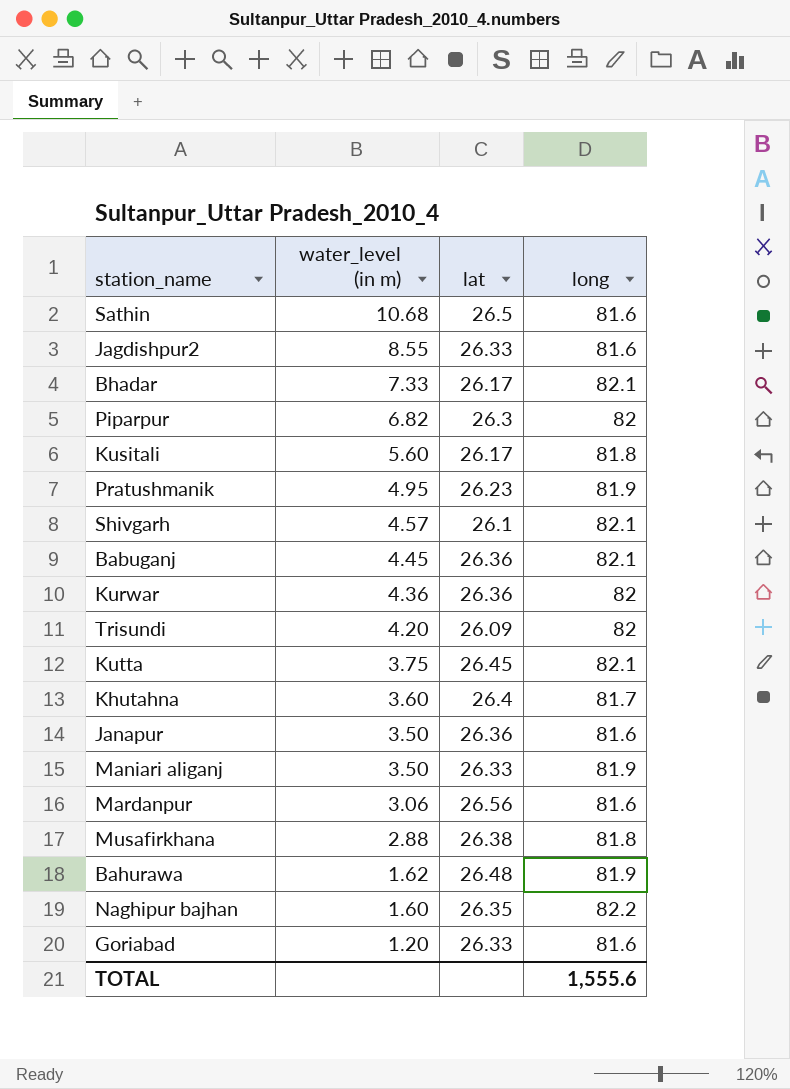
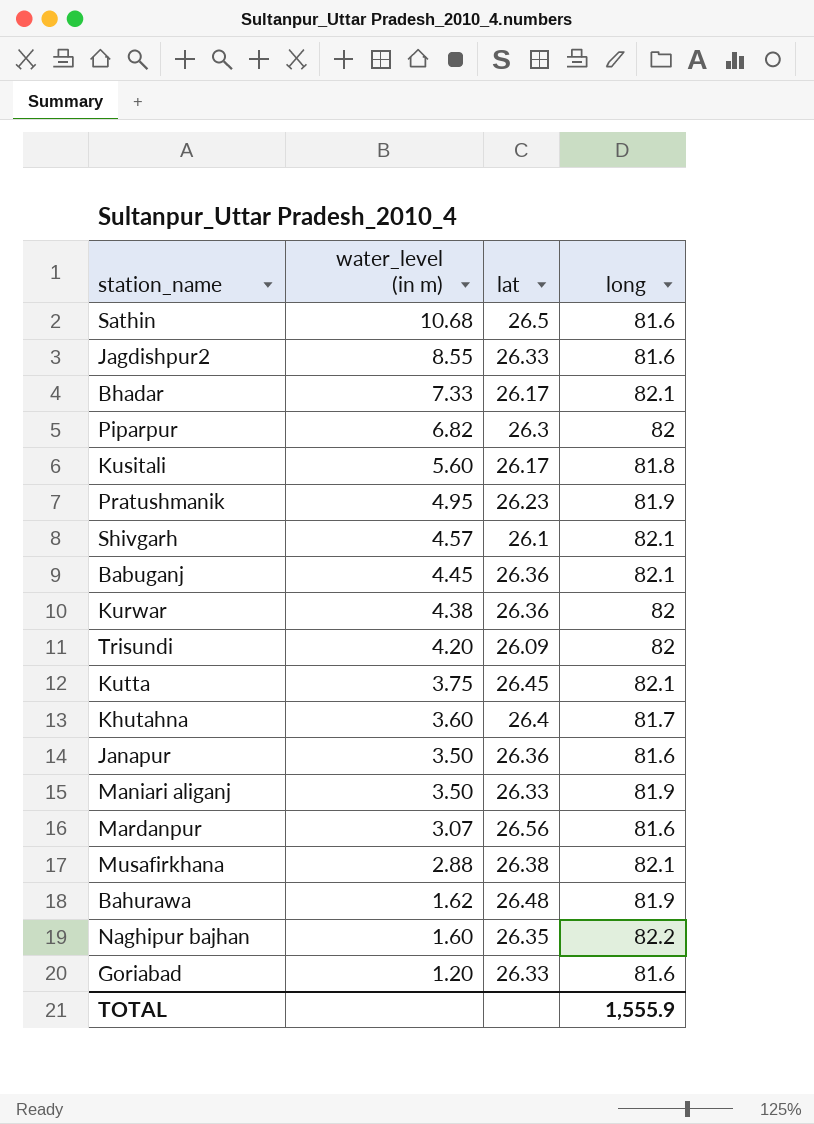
Kurwar | water_level (in m): 4.36 -> 4.38
Mardanpur | water_level (in m): 3.06 -> 3.07
Musafirkhana | long: 81.8 -> 82.1
TOTAL | long: 1,555.6 -> 1,555.9

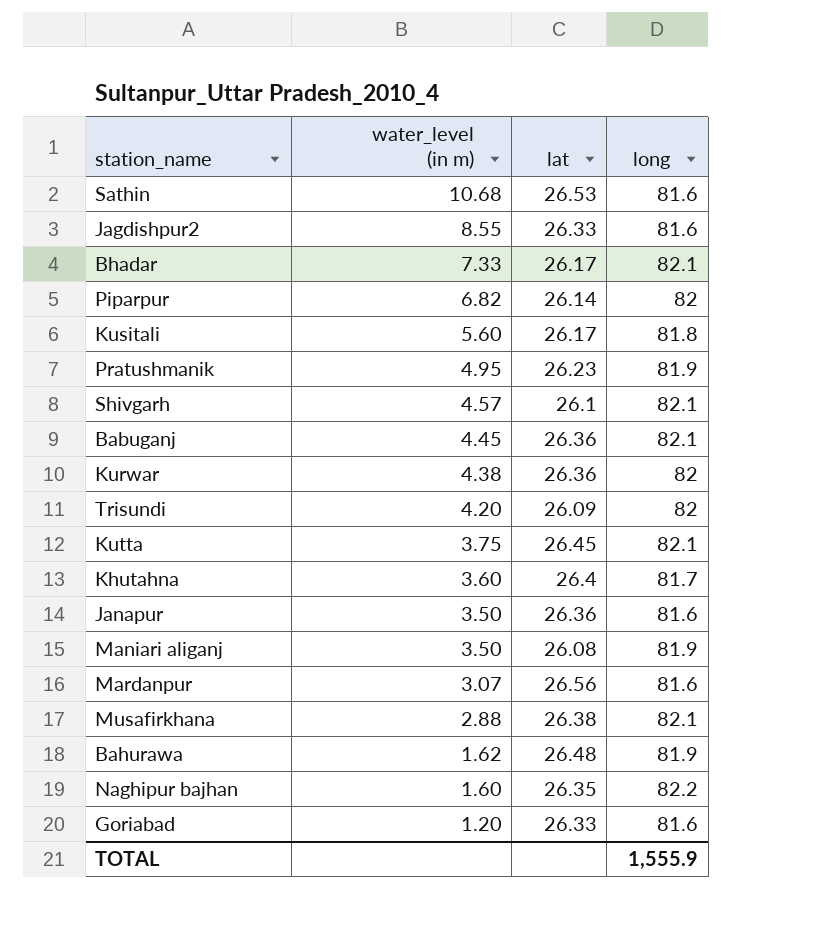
Sathin | lat: 26.5 -> 26.53
Piparpur | lat: 26.3 -> 26.14
Maniari aliganj | lat: 26.33 -> 26.08

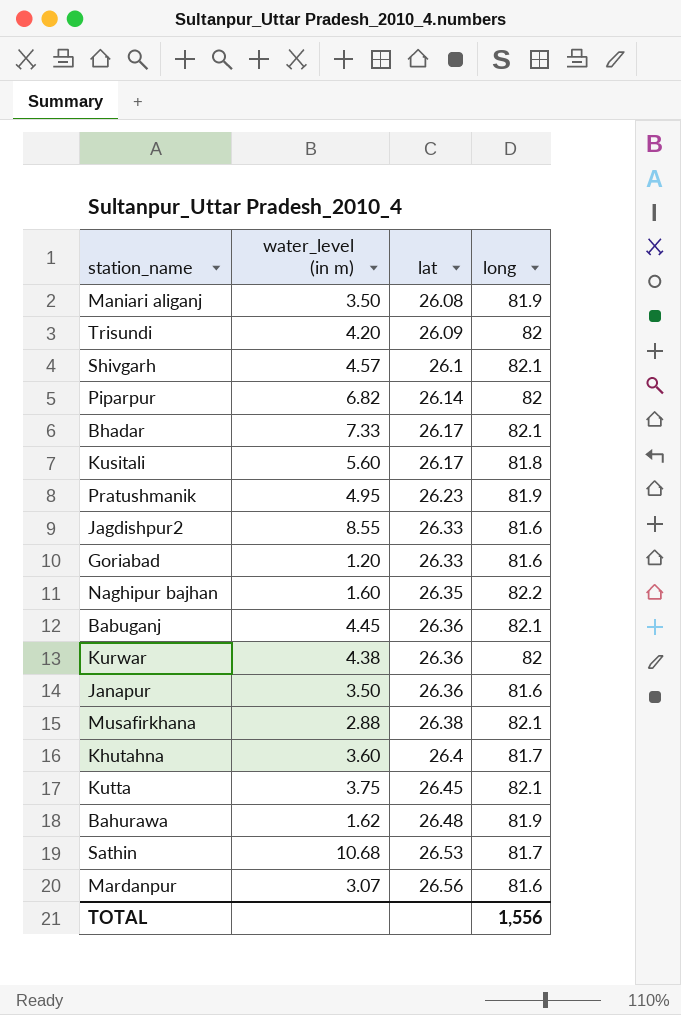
row order: water_level (in m) descending -> lat ascending
Sathin | long: 81.6 -> 81.7
TOTAL | long: 1,555.9 -> 1,556

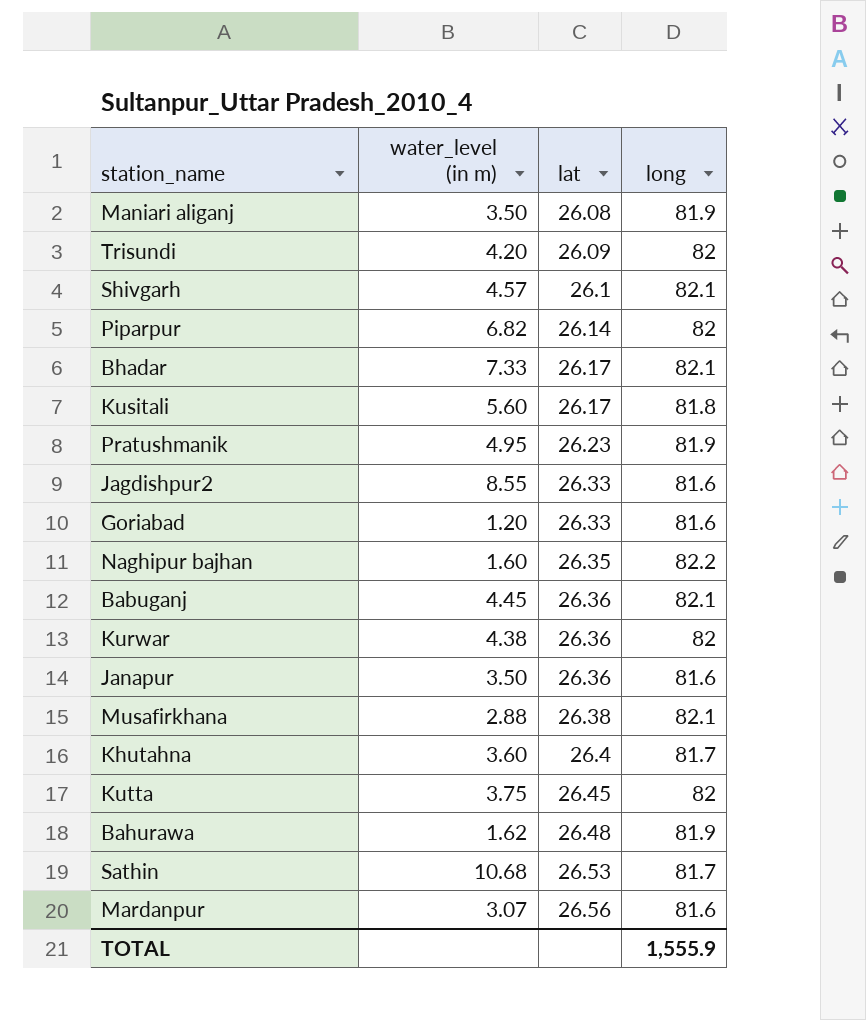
Kutta | long: 82.1 -> 82
TOTAL | long: 1,556 -> 1,555.9

